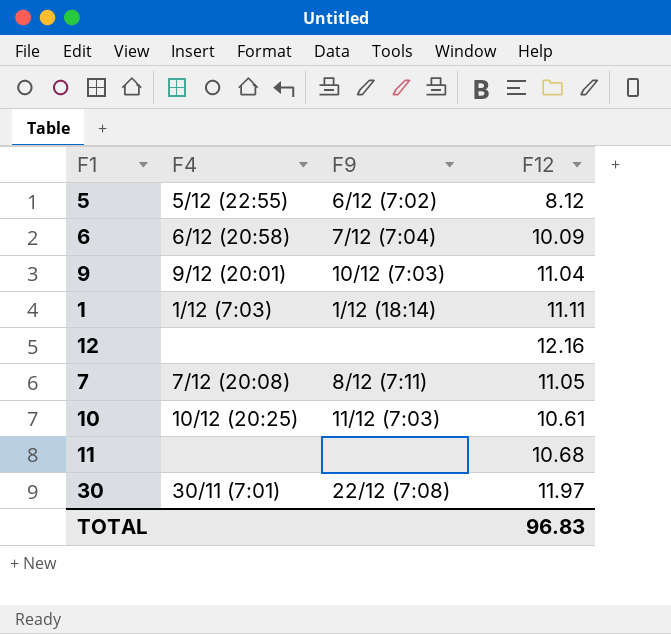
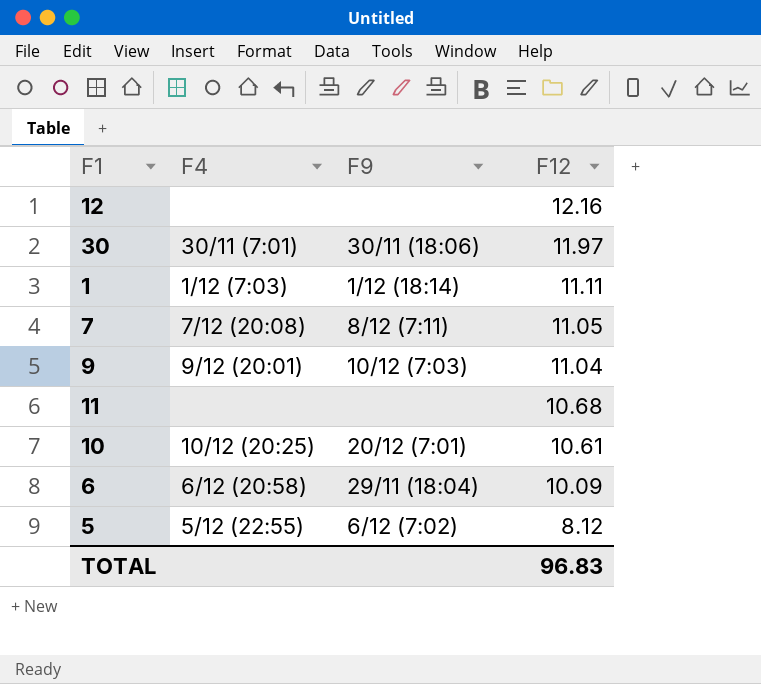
row order: none -> F12 descending
30 | F9: 22/12 (7:08) -> 30/11 (18:06)
10 | F9: 11/12 (7:03) -> 20/12 (7:01)
6 | F9: 7/12 (7:04) -> 29/11 (18:04)

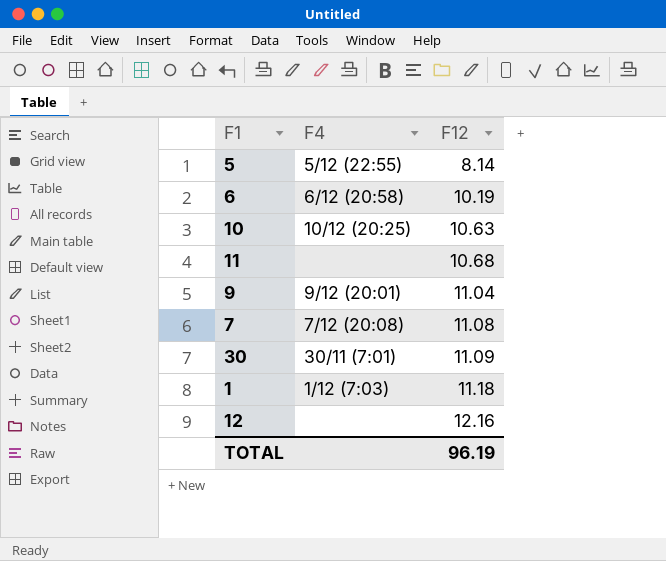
row order: F12 descending -> F12 ascending
column F9 | position: 3 -> none
5 | F12: 8.12 -> 8.14
6 | F12: 10.09 -> 10.19
10 | F12: 10.61 -> 10.63
7 | F12: 11.05 -> 11.08
30 | F12: 11.97 -> 11.09
1 | F12: 11.11 -> 11.18
TOTAL | F12: 96.83 -> 96.19

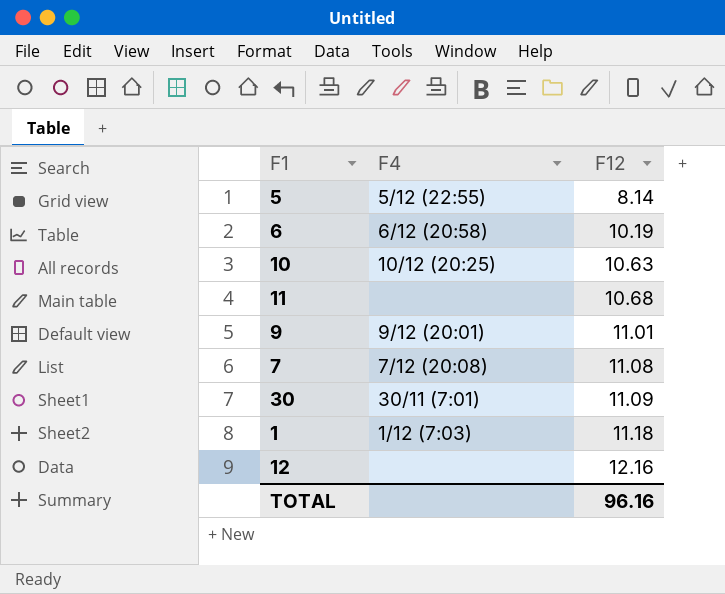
9 | F12: 11.04 -> 11.01
TOTAL | F12: 96.19 -> 96.16

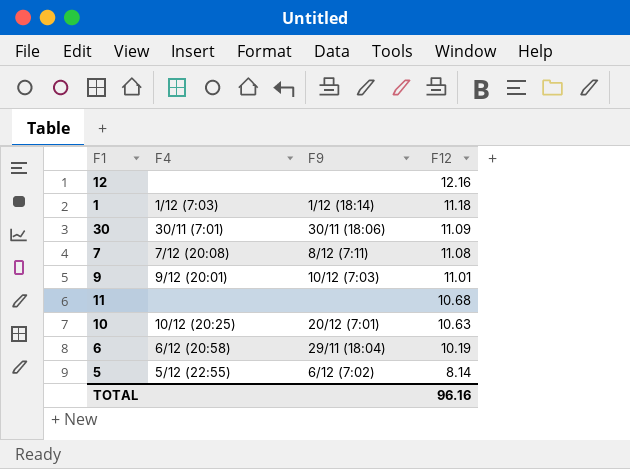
row order: F12 ascending -> F12 descending
column F9 | position: none -> 3

